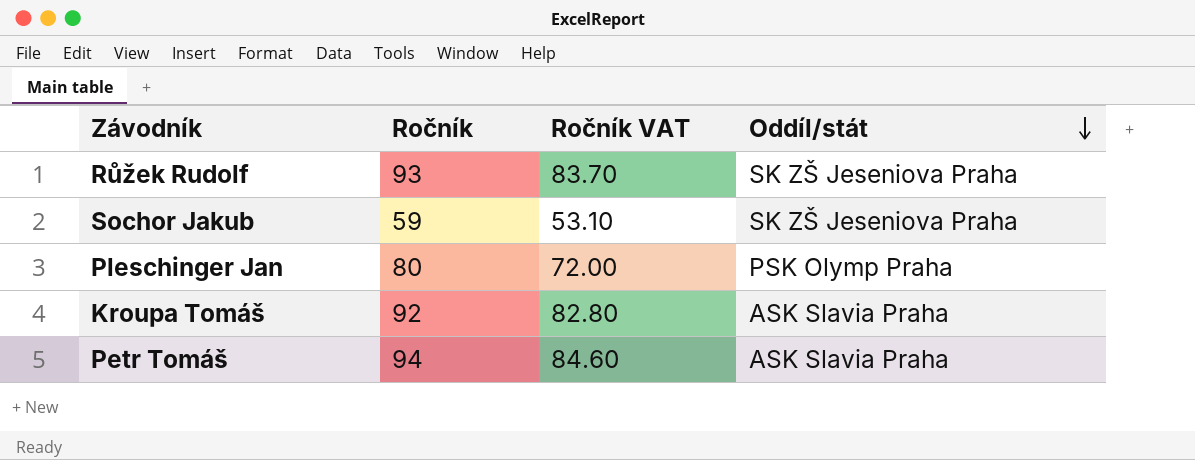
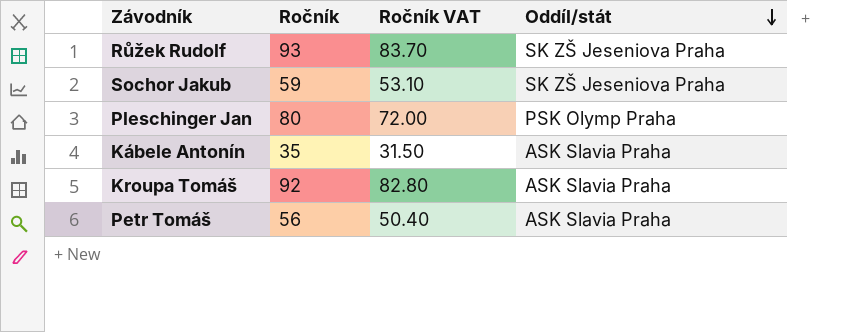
row Kábele Antonín: none -> 35 | 31.50 | ASK Slavia Praha
Petr Tomáš | Ročník: 94 -> 56
Petr Tomáš | Ročník VAT: 84.60 -> 50.40

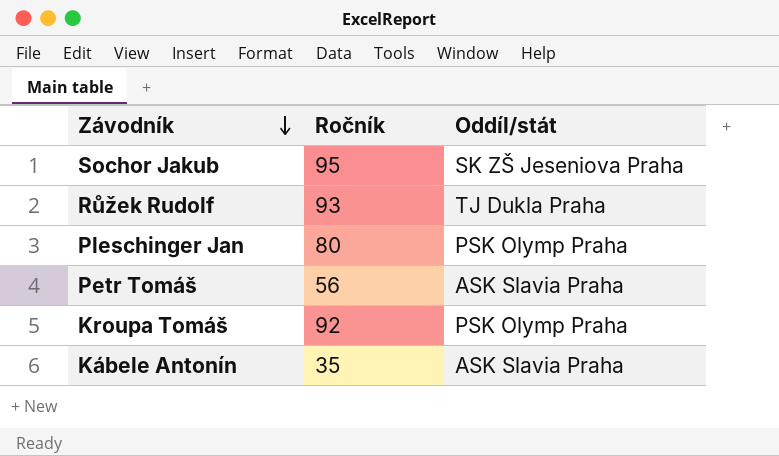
row order: Oddíl/stát descending -> Závodník descending
column Ročník VAT | formula: [Ročník] * 0.9 -> none
Sochor Jakub | Ročník: 59 -> 95
Růžek Rudolf | Oddíl/stát: SK ZŠ Jeseniova Praha -> TJ Dukla Praha
Kroupa Tomáš | Oddíl/stát: ASK Slavia Praha -> PSK Olymp Praha

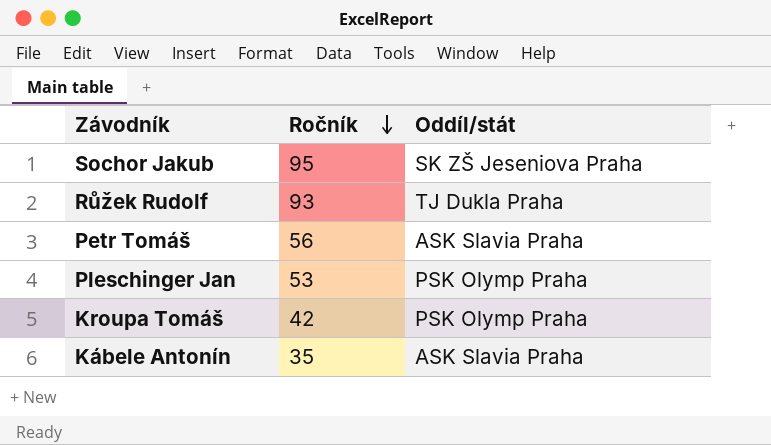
row order: Závodník descending -> Ročník descending
Pleschinger Jan | Ročník: 80 -> 53
Kroupa Tomáš | Ročník: 92 -> 42

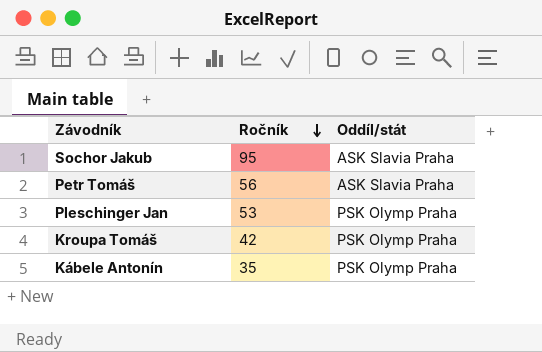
row Růžek Rudolf: 93 | TJ Dukla Praha -> none
Sochor Jakub | Oddíl/stát: SK ZŠ Jeseniova Praha -> ASK Slavia Praha
Kábele Antonín | Oddíl/stát: ASK Slavia Praha -> PSK Olymp Praha

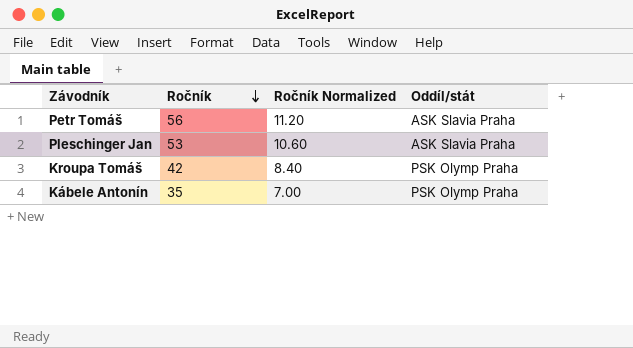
column Ročník Normalized | formula: none -> [Ročník] * 0.2
row Sochor Jakub: 95 | ASK Slavia Praha -> none
Pleschinger Jan | Oddíl/stát: PSK Olymp Praha -> ASK Slavia Praha

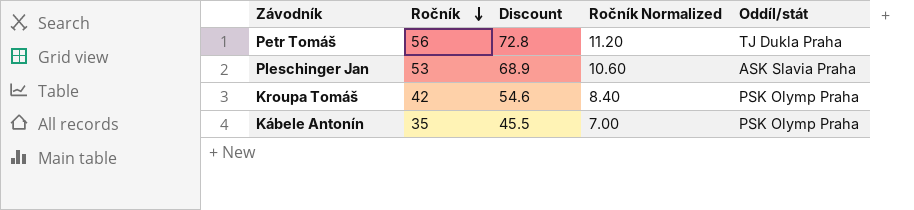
column Discount | formula: none -> [Ročník] * 1.3
Petr Tomáš | Oddíl/stát: ASK Slavia Praha -> TJ Dukla Praha

